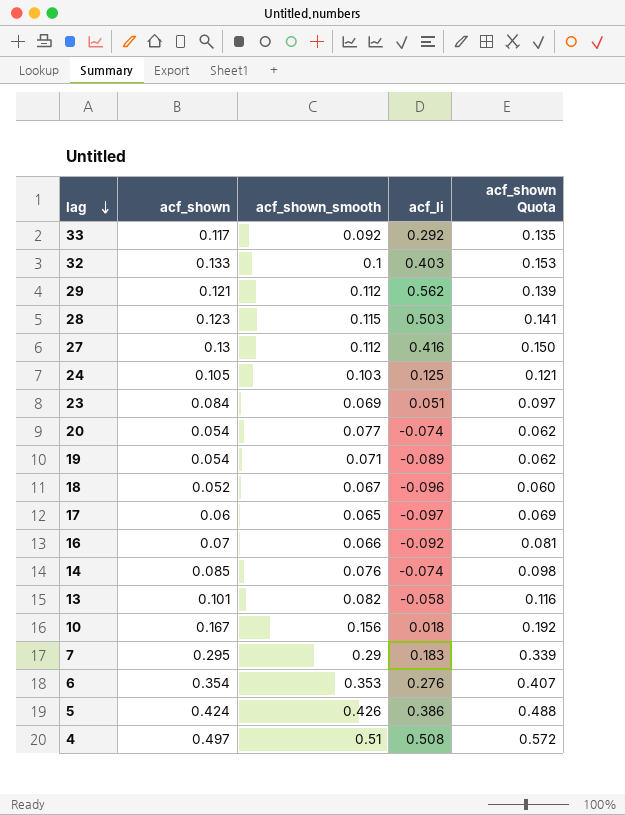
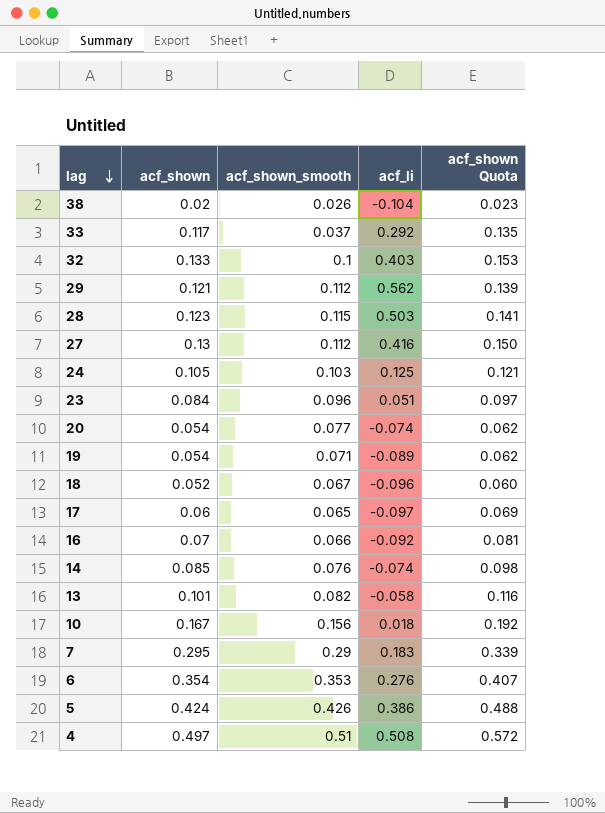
row 38: none -> 0.02 | 0.026 | -0.104 | 0.023
33 | acf_shown_smooth: 0.092 -> 0.037
23 | acf_shown_smooth: 0.069 -> 0.096

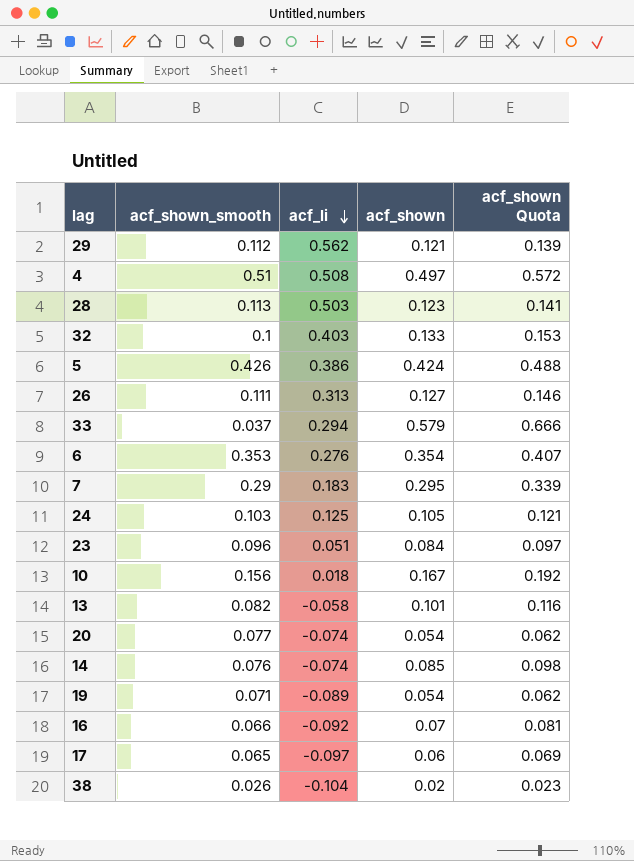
row order: lag descending -> acf_li descending
column acf_shown | position: 2 -> 4
row 27: 0.13 | 0.112 | 0.416 | 0.150 -> none
row 18: 0.052 | 0.067 | -0.096 | 0.060 -> none
28 | acf_shown_smooth: 0.115 -> 0.113
row 26: none -> 0.111 | 0.313 | 0.127 | 0.146
33 | acf_li: 0.292 -> 0.294
33 | acf_shown: 0.117 -> 0.579
33 | acf_shown Quota: 0.135 -> 0.666

